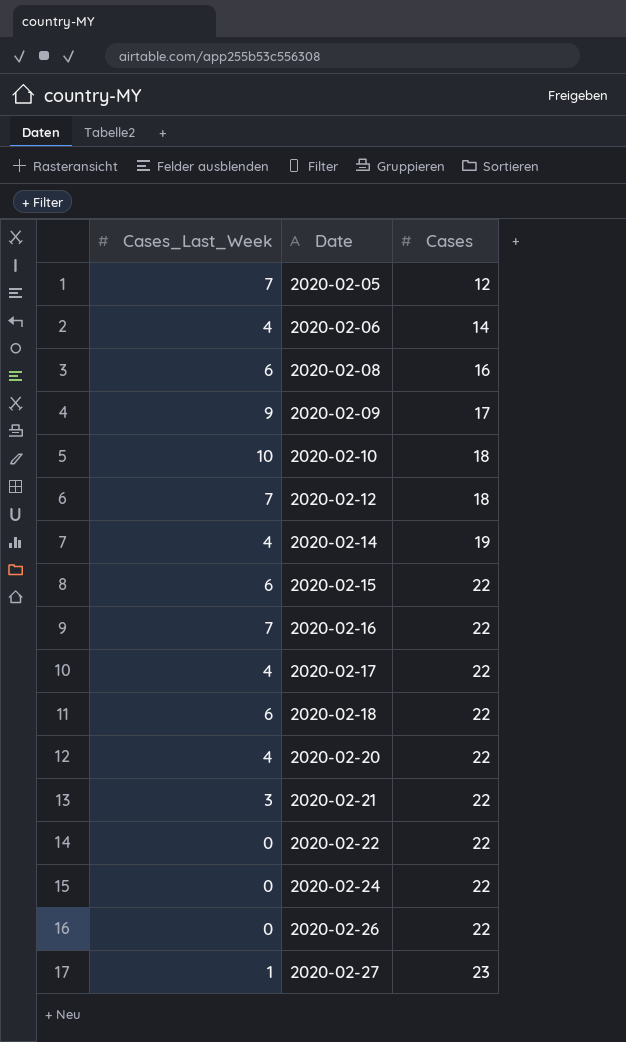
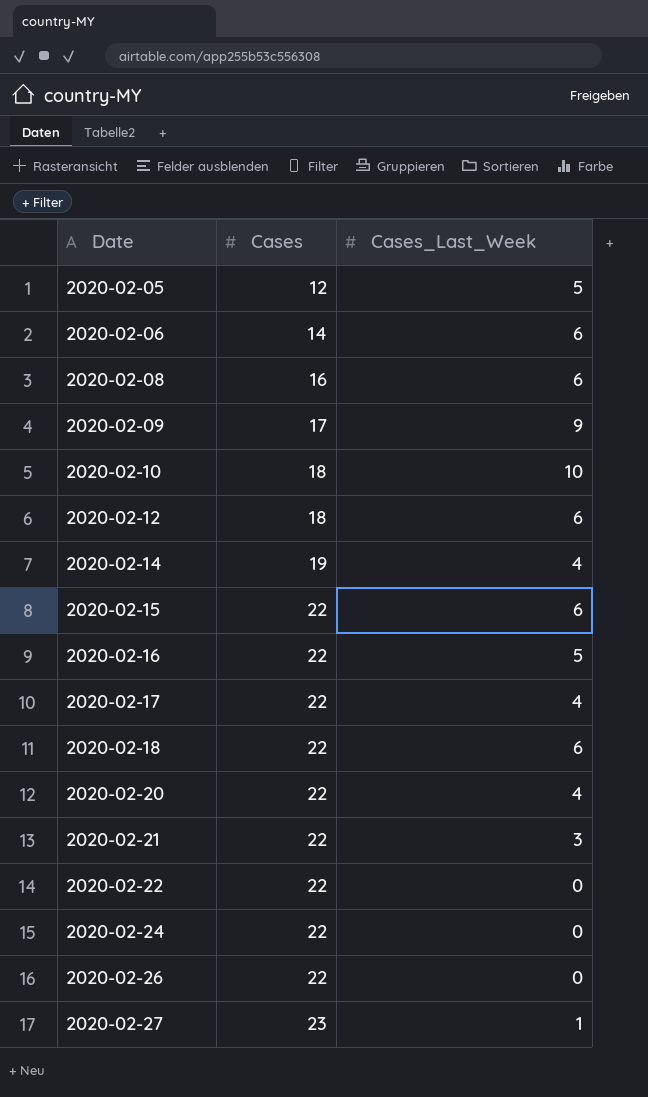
column Cases_Last_Week | position: 1 -> 3
2020-02-05 | Cases_Last_Week: 7 -> 5
2020-02-06 | Cases_Last_Week: 4 -> 6
2020-02-12 | Cases_Last_Week: 7 -> 6
2020-02-16 | Cases_Last_Week: 7 -> 5

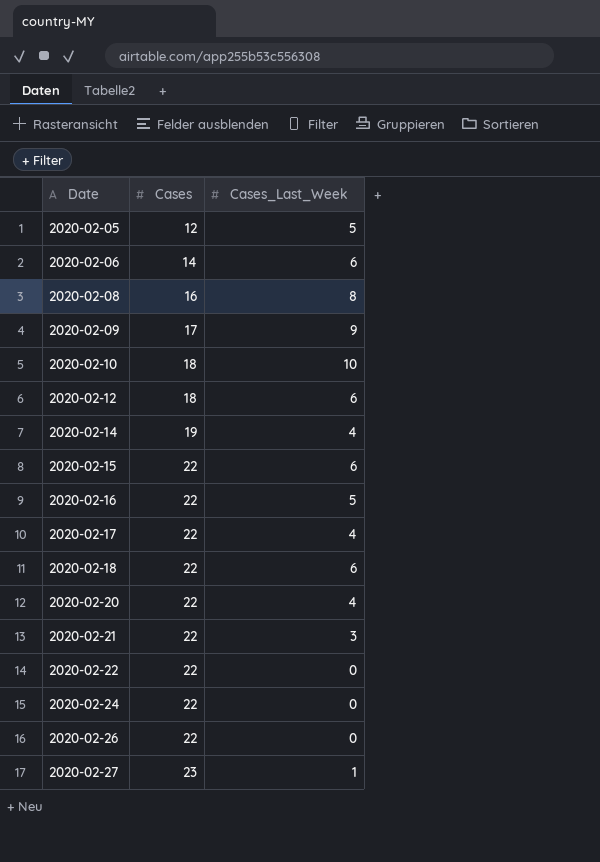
2020-02-08 | Cases_Last_Week: 6 -> 8

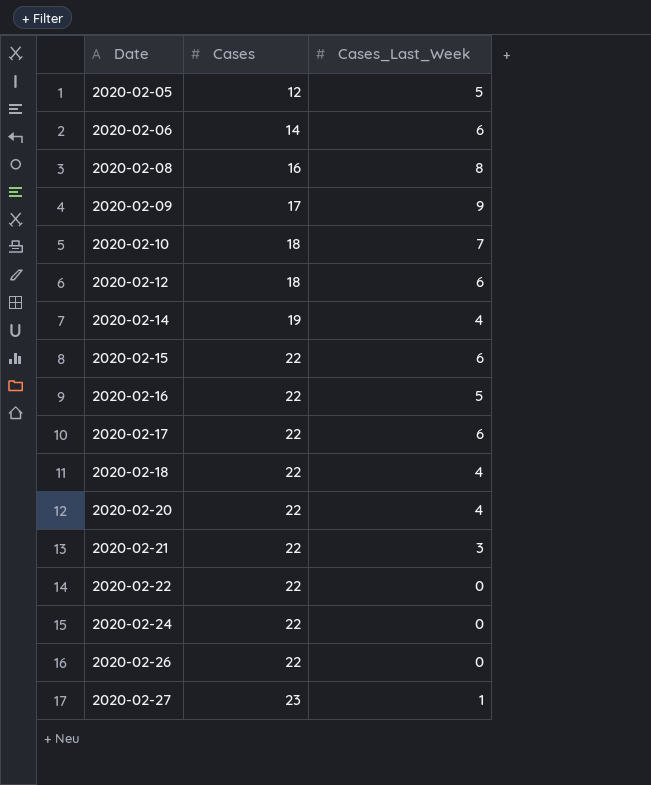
2020-02-10 | Cases_Last_Week: 10 -> 7
2020-02-17 | Cases_Last_Week: 4 -> 6
2020-02-18 | Cases_Last_Week: 6 -> 4

